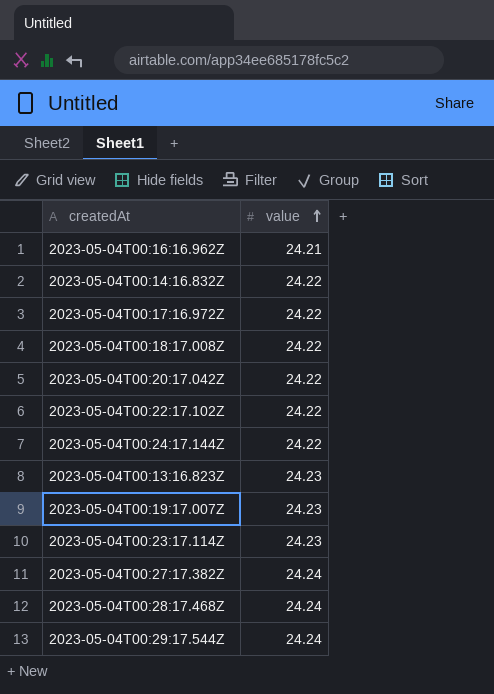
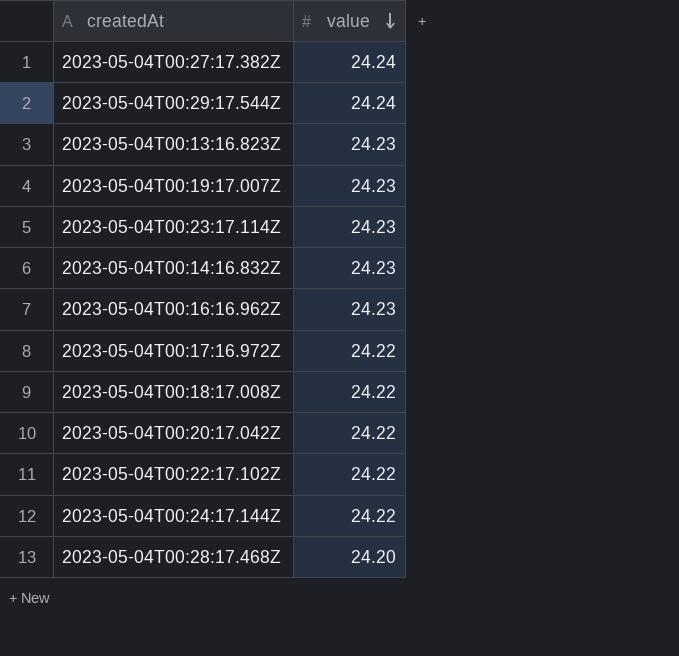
row order: value ascending -> value descending
2023-05-04T00:14:16.832Z | value: 24.22 -> 24.23
2023-05-04T00:16:16.962Z | value: 24.21 -> 24.23
2023-05-04T00:28:17.468Z | value: 24.24 -> 24.20

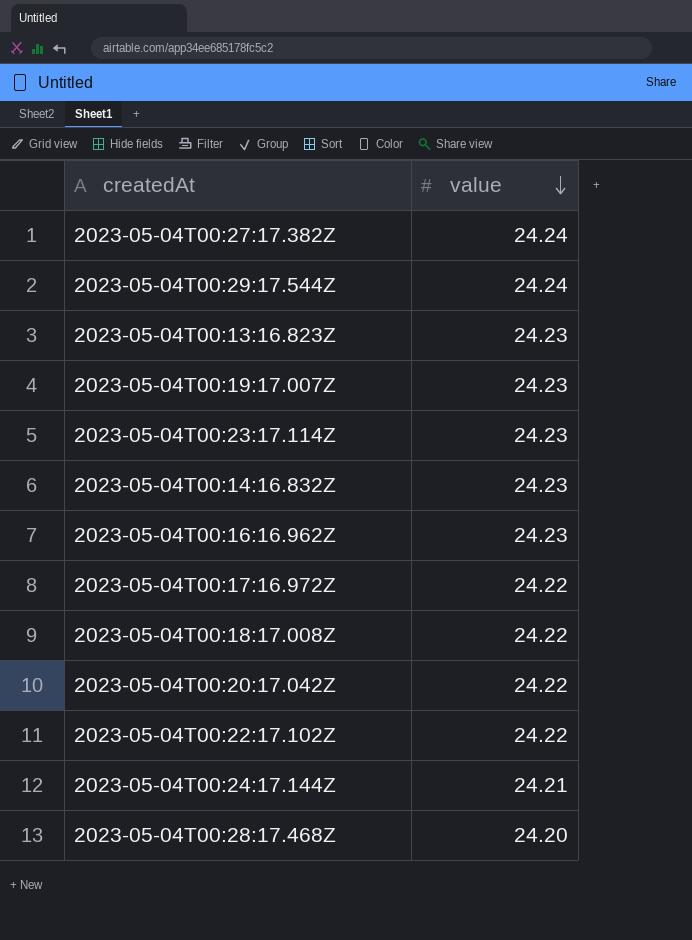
2023-05-04T00:24:17.144Z | value: 24.22 -> 24.21

